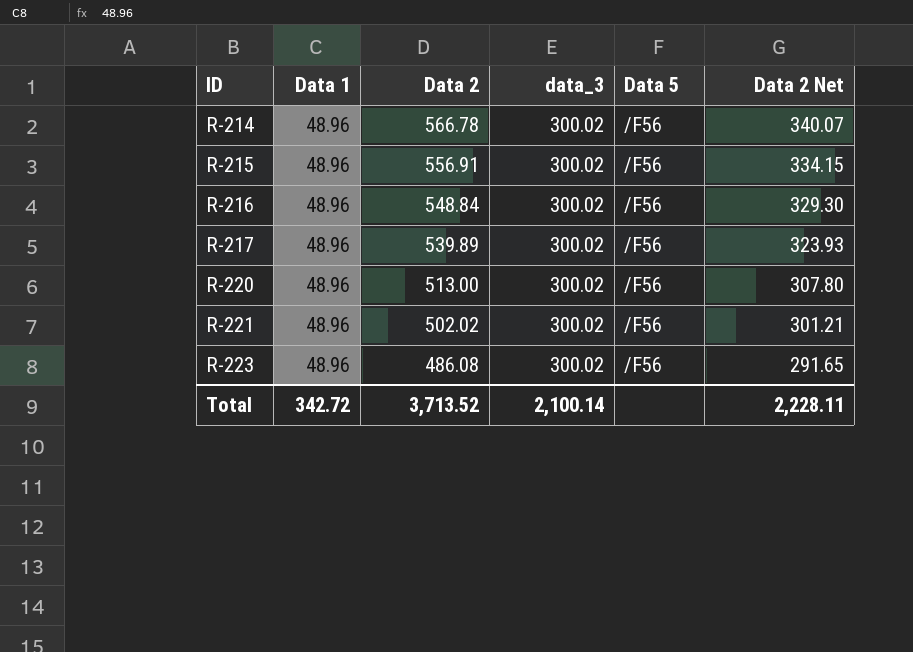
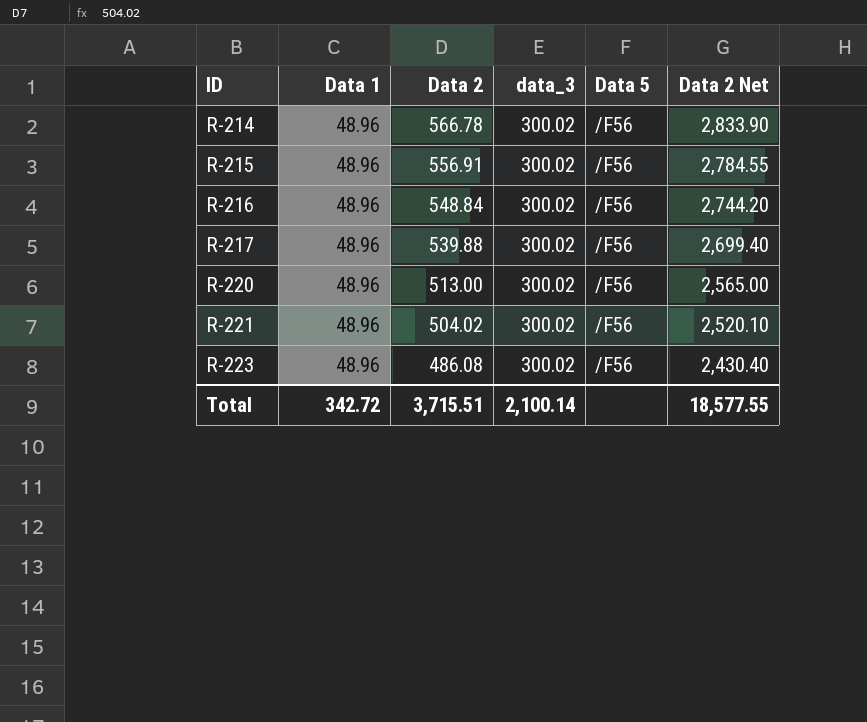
column Data 2 Net | formula: [Data 2] * 0.6 -> [Data 2] * 5
R-217 | Data 2: 539.89 -> 539.88
R-221 | Data 2: 502.02 -> 504.02
Total | Data 2: 3,713.52 -> 3,715.51
Total | Data 2 Net: 2,228.11 -> 18,577.55

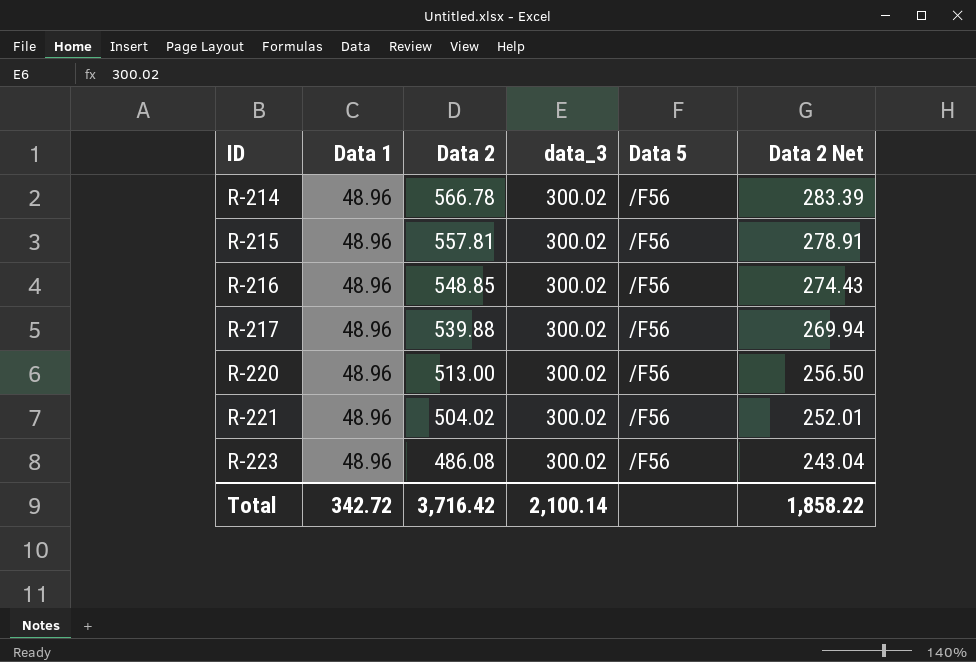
column Data 2 Net | formula: [Data 2] * 5 -> [Data 2] * 0.5
R-215 | Data 2: 556.91 -> 557.81
R-216 | Data 2: 548.84 -> 548.85
Total | Data 2: 3,715.51 -> 3,716.42
Total | Data 2 Net: 18,577.55 -> 1,858.22

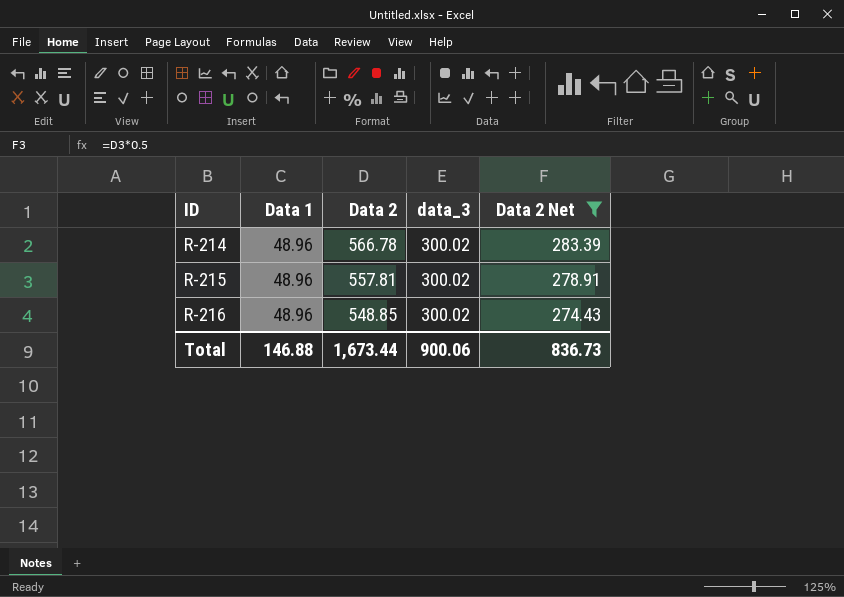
filter: none -> Data 2 Net >= 274.43
column Data 5 | position: 5 -> none
Total | Data 1: 342.72 -> 146.88
Total | Data 2: 3,716.42 -> 1,673.44
Total | data_3: 2,100.14 -> 900.06
Total | Data 2 Net: 1,858.22 -> 836.73

